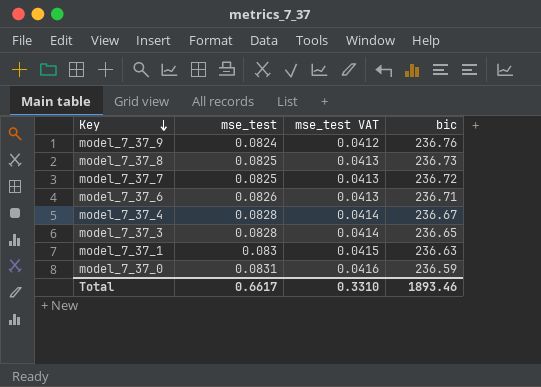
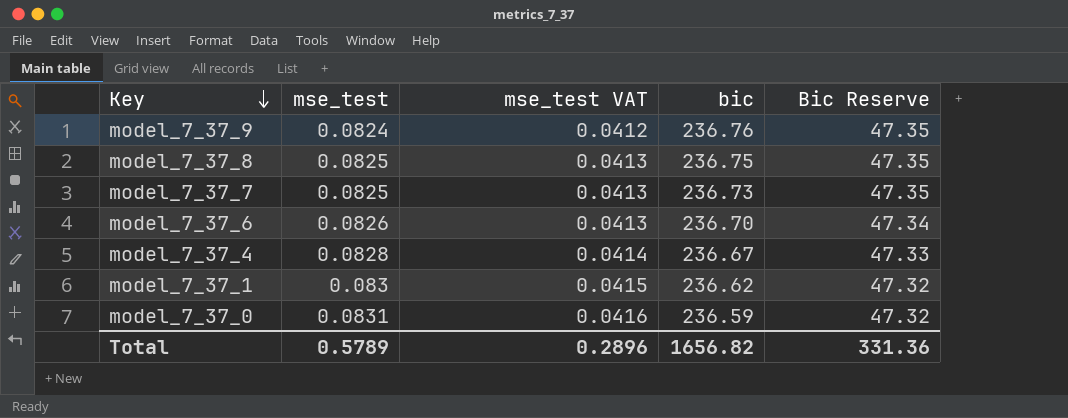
column Bic Reserve | formula: none -> [bic] * 0.2
row model_7_37_3: 0.0828 | 0.0414 | 236.65 -> none
model_7_37_8 | bic: 236.73 -> 236.75
model_7_37_7 | bic: 236.72 -> 236.73
model_7_37_6 | bic: 236.71 -> 236.70
model_7_37_1 | bic: 236.63 -> 236.62
Total | mse_test: 0.6617 -> 0.5789
Total | mse_test VAT: 0.3310 -> 0.2896
Total | bic: 1893.46 -> 1656.82

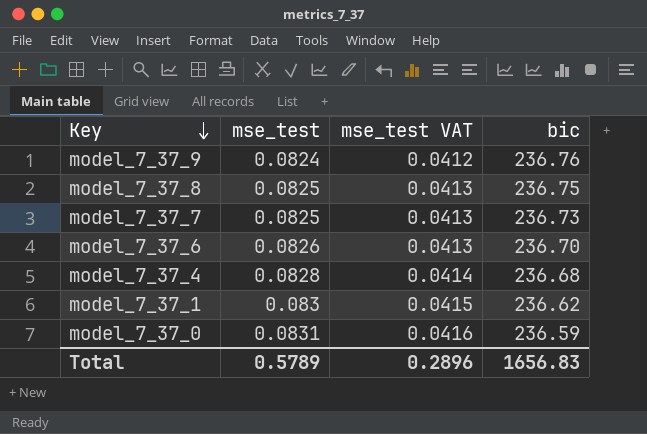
column Bic Reserve | formula: [bic] * 0.2 -> none
model_7_37_4 | bic: 236.67 -> 236.68
Total | bic: 1656.82 -> 1656.83

